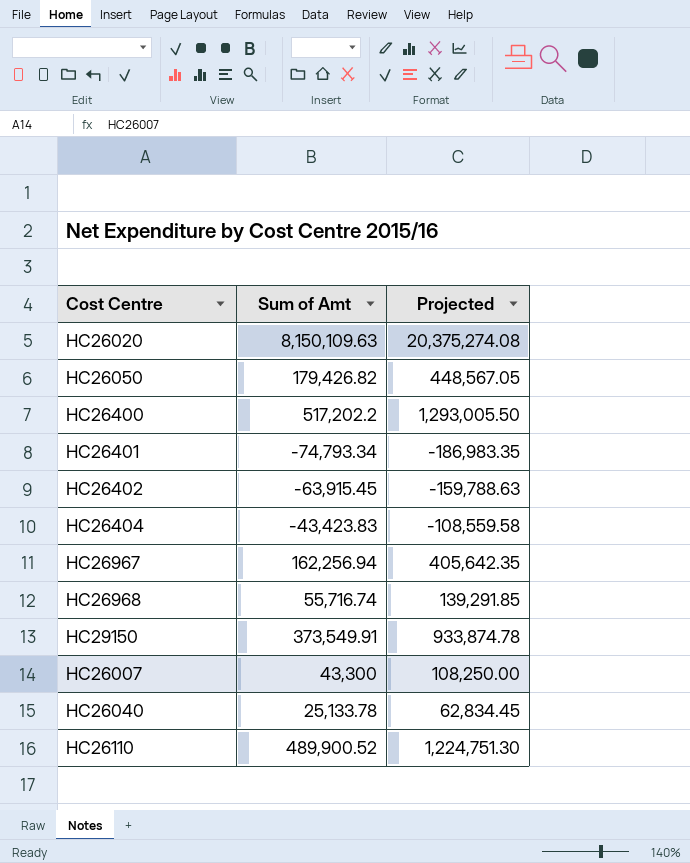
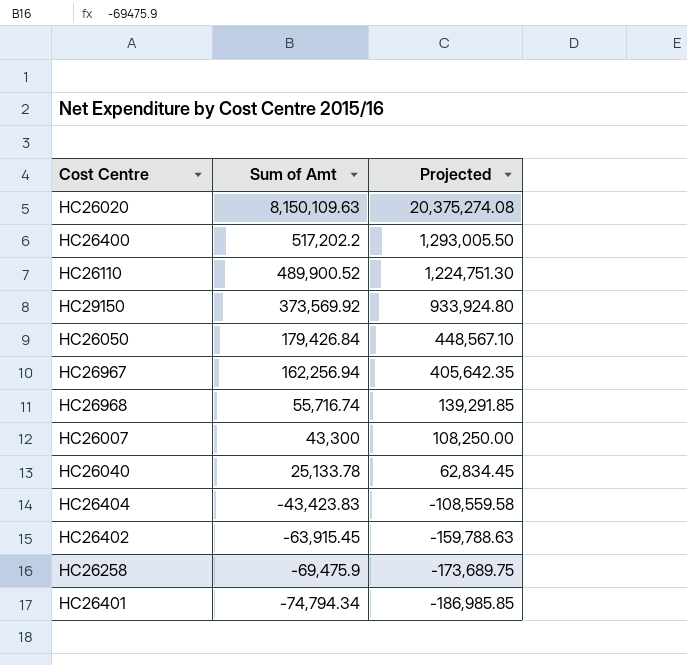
row order: none -> Sum of Amt descending
HC29150 | Sum of Amt: 373,549.91 -> 373,569.92
HC29150 | Projected: 933,874.78 -> 933,924.80
HC26050 | Sum of Amt: 179,426.82 -> 179,426.84
HC26050 | Projected: 448,567.05 -> 448,567.10
row HC26258: none -> -69,475.9 | -173,689.75
HC26401 | Sum of Amt: -74,793.34 -> -74,794.34
HC26401 | Projected: -186,983.35 -> -186,985.85

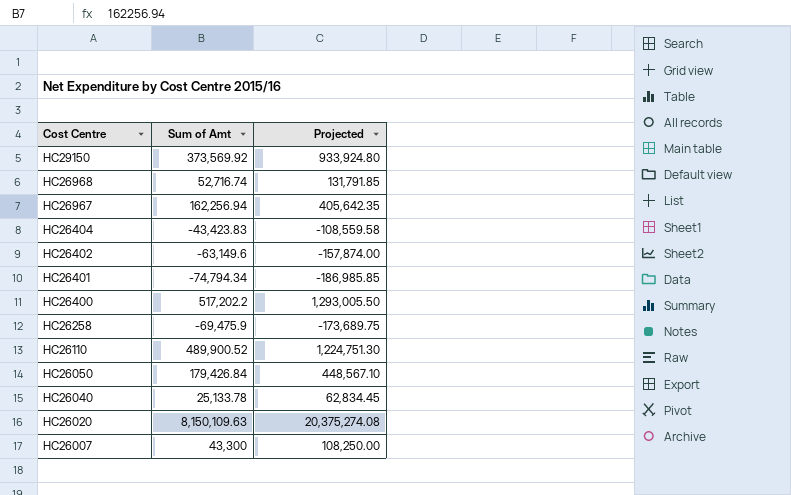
row order: Sum of Amt descending -> Cost Centre descending
HC26968 | Sum of Amt: 55,716.74 -> 52,716.74
HC26968 | Projected: 139,291.85 -> 131,791.85
HC26402 | Sum of Amt: -63,915.45 -> -63,149.6
HC26402 | Projected: -159,788.63 -> -157,874.00

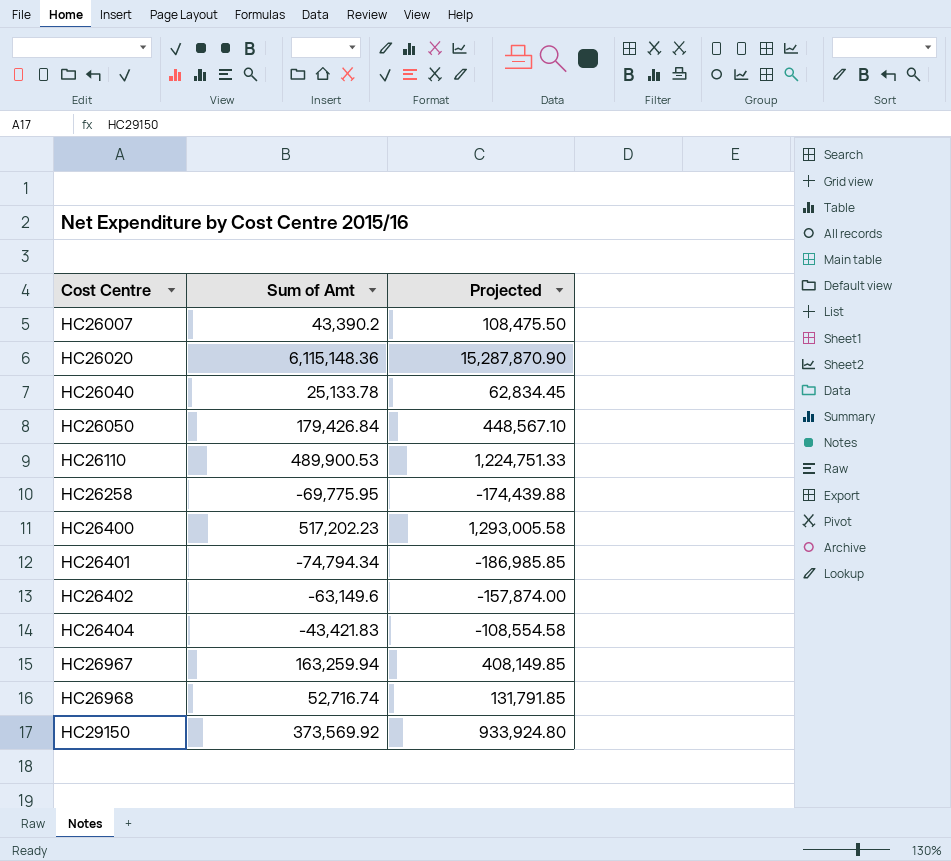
row order: Cost Centre descending -> Cost Centre ascending
HC26007 | Sum of Amt: 43,300 -> 43,390.2
HC26007 | Projected: 108,250.00 -> 108,475.50
HC26020 | Sum of Amt: 8,150,109.63 -> 6,115,148.36
HC26020 | Projected: 20,375,274.08 -> 15,287,870.90
HC26110 | Sum of Amt: 489,900.52 -> 489,900.53
HC26110 | Projected: 1,224,751.30 -> 1,224,751.33
HC26258 | Sum of Amt: -69,475.9 -> -69,775.95
HC26258 | Projected: -173,689.75 -> -174,439.88
HC26400 | Sum of Amt: 517,202.2 -> 517,202.23
HC26400 | Projected: 1,293,005.50 -> 1,293,005.58
HC26404 | Sum of Amt: -43,423.83 -> -43,421.83
HC26404 | Projected: -108,559.58 -> -108,554.58
HC26967 | Sum of Amt: 162,256.94 -> 163,259.94
HC26967 | Projected: 405,642.35 -> 408,149.85

